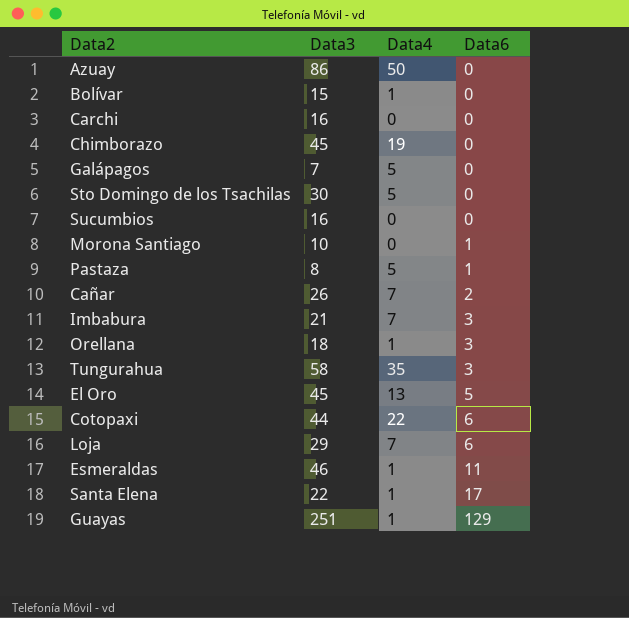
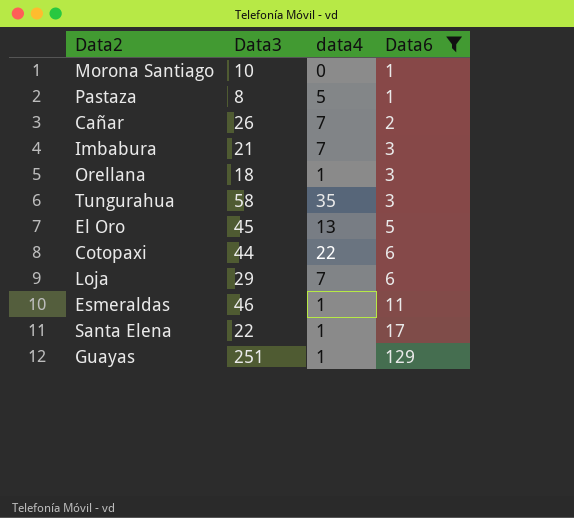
filter: none -> Data6 != 0
column name: Data4 -> data4

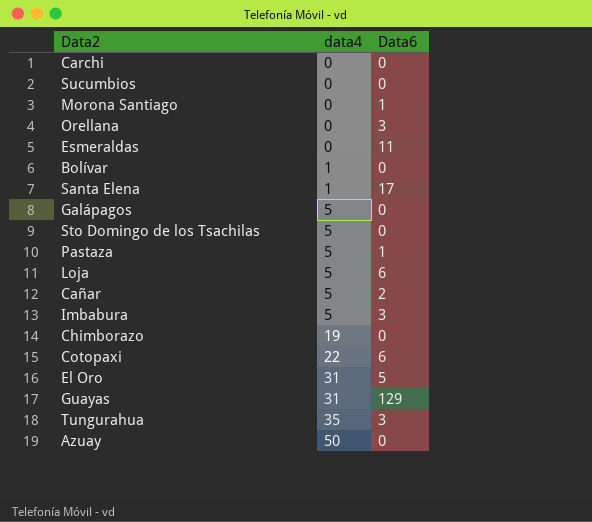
filter: Data6 != 0 -> none
row order: Data6 ascending -> data4 ascending
column Data3 | position: 2 -> none
Orellana | data4: 1 -> 0
Esmeraldas | data4: 1 -> 0
Loja | data4: 7 -> 5
Cañar | data4: 7 -> 5
Imbabura | data4: 7 -> 5
El Oro | data4: 13 -> 31
Guayas | data4: 1 -> 31

